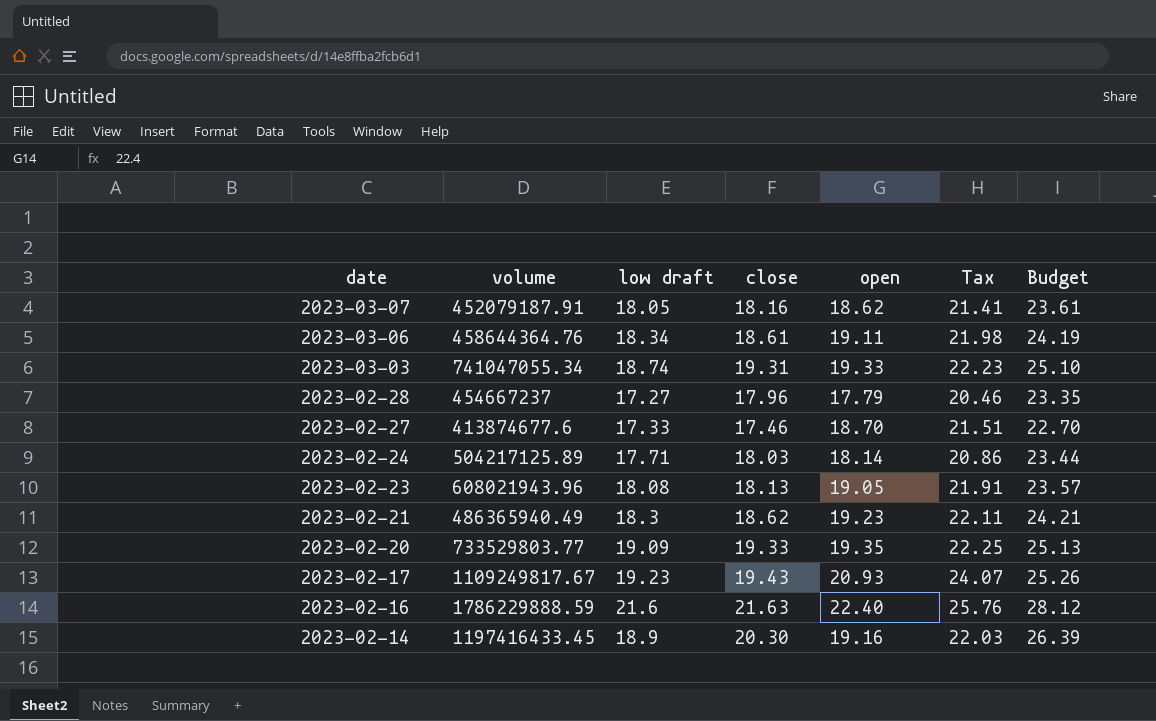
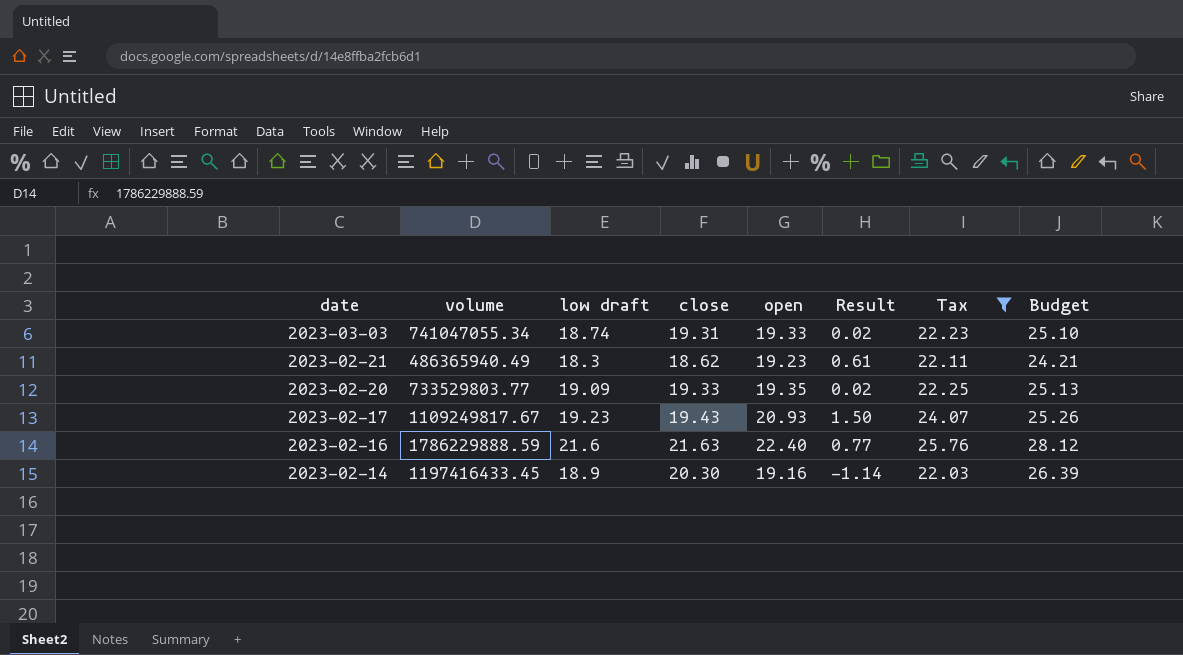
filter: none -> Tax >= 22.03
column Result | formula: none -> [open] - [close]

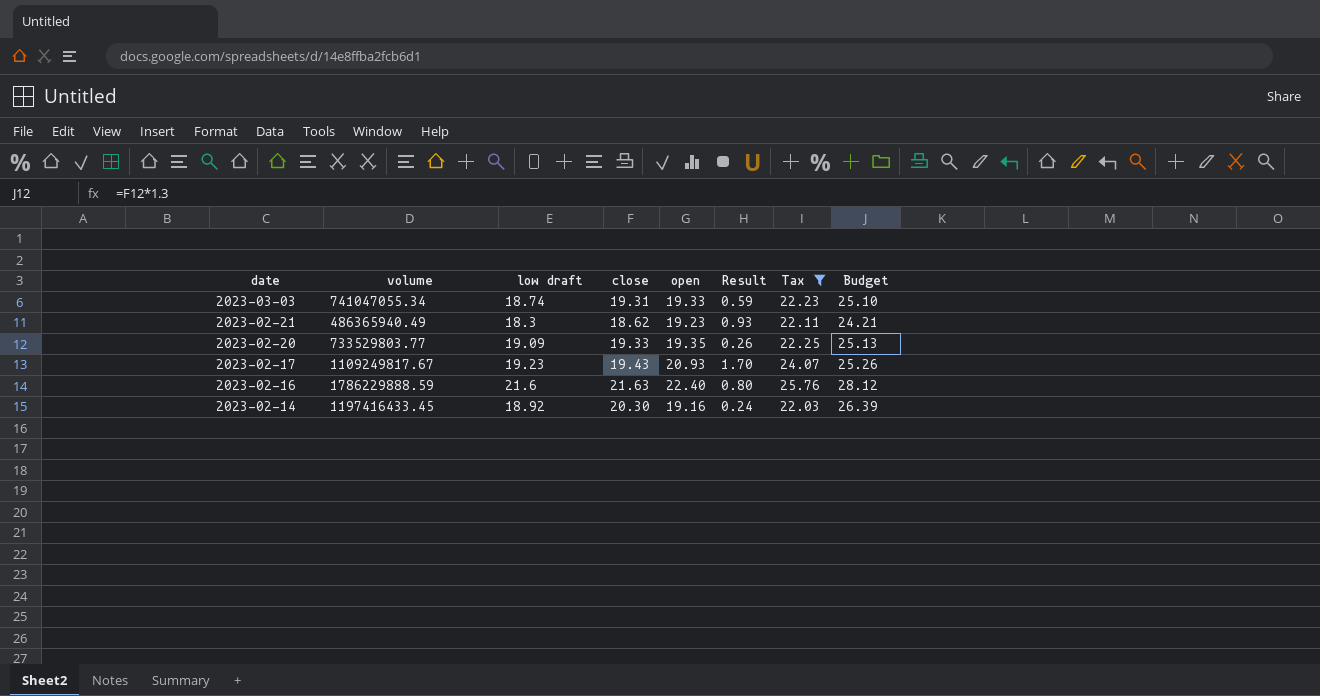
column Result | formula: [open] - [close] -> [open] - [low draft]
2023-02-14 | low draft: 18.9 -> 18.92

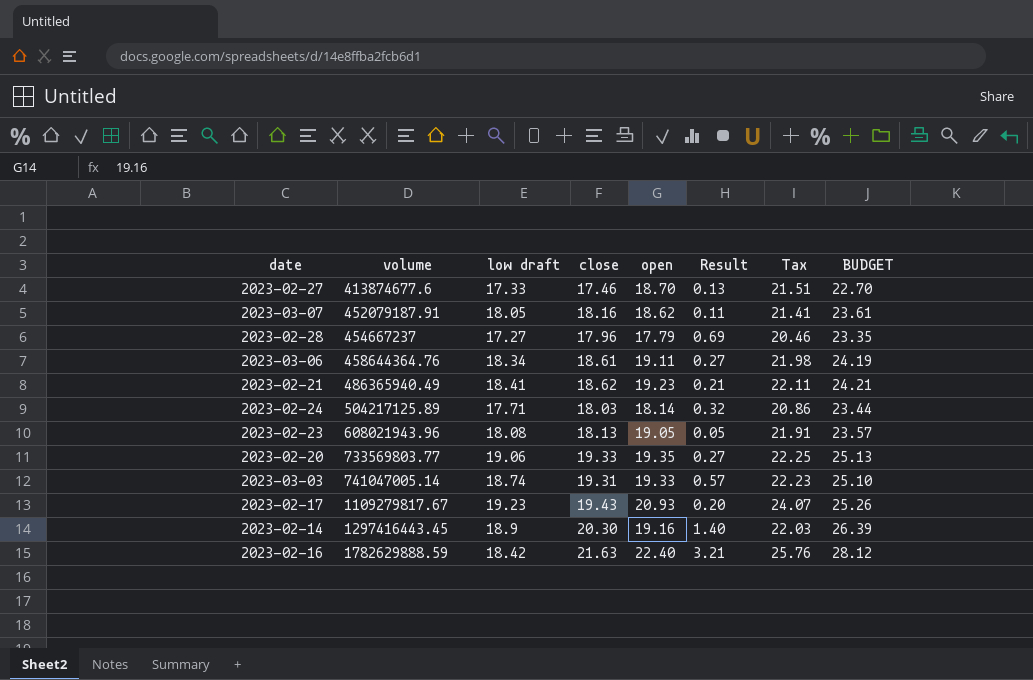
filter: Tax >= 22.03 -> none
row order: date descending -> volume ascending
column Result | formula: [open] - [low draft] -> [close] - [low draft]
column name: Budget -> BUDGET
2023-02-21 | low draft: 18.3 -> 18.41
2023-02-20 | volume: 733529803.77 -> 733569803.77
2023-02-20 | low draft: 19.09 -> 19.06
2023-03-03 | volume: 741047055.34 -> 741047005.14
2023-02-17 | volume: 1109249817.67 -> 1109279817.67
2023-02-14 | volume: 1197416433.45 -> 1297416443.45
2023-02-14 | low draft: 18.92 -> 18.9
2023-02-16 | volume: 1786229888.59 -> 1782629888.59
2023-02-16 | low draft: 21.6 -> 18.42

